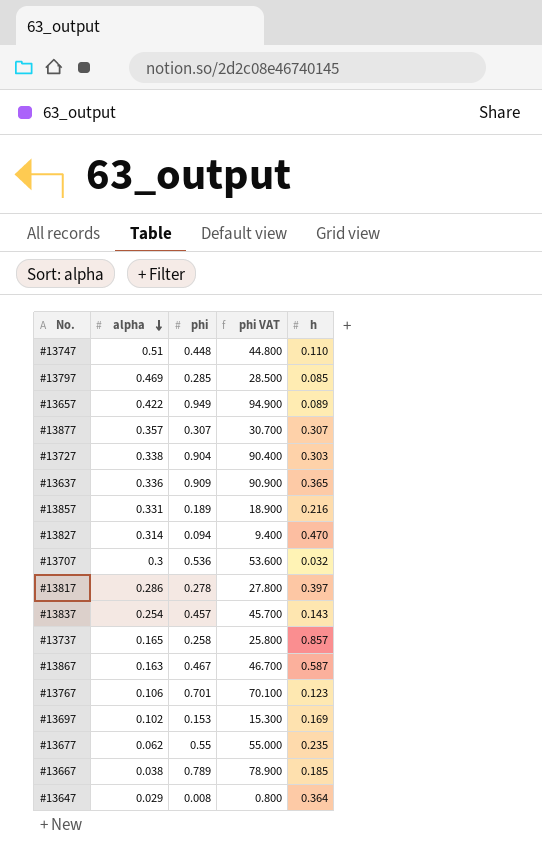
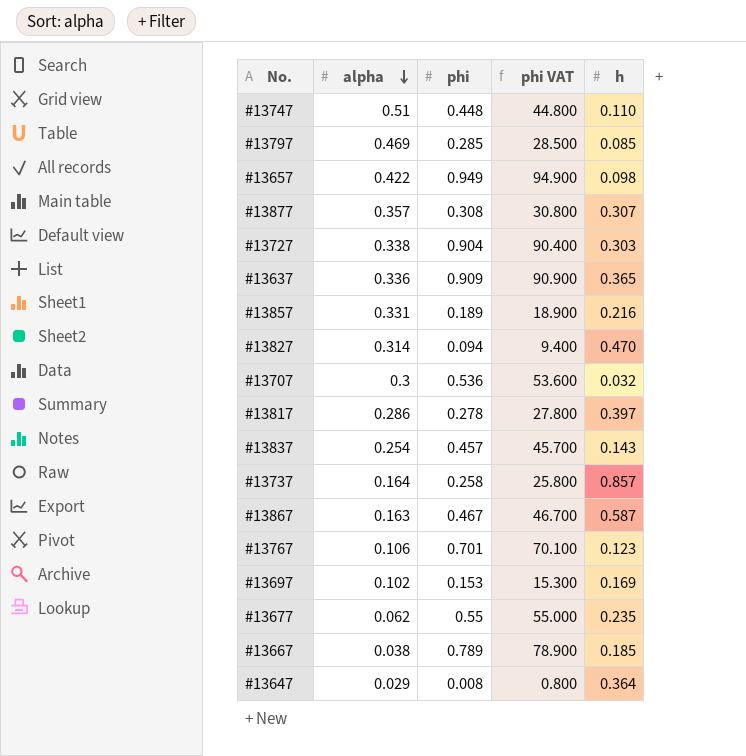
#13657 | h: 0.089 -> 0.098
#13877 | phi: 0.307 -> 0.308
#13877 | phi VAT: 30.700 -> 30.800
#13737 | alpha: 0.165 -> 0.164

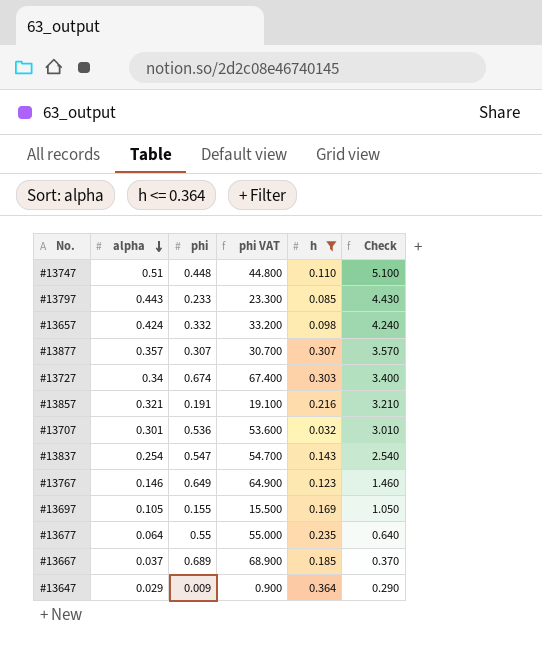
filter: none -> h <= 0.364
column Check | formula: none -> [alpha] * 10
#13797 | alpha: 0.469 -> 0.443
#13797 | phi: 0.285 -> 0.233
#13797 | phi VAT: 28.500 -> 23.300
#13657 | alpha: 0.422 -> 0.424
#13657 | phi: 0.949 -> 0.332
#13657 | phi VAT: 94.900 -> 33.200
#13877 | phi: 0.308 -> 0.307
#13877 | phi VAT: 30.800 -> 30.700
#13727 | alpha: 0.338 -> 0.34
#13727 | phi: 0.904 -> 0.674
#13727 | phi VAT: 90.400 -> 67.400
#13857 | alpha: 0.331 -> 0.321
#13857 | phi: 0.189 -> 0.191
#13857 | phi VAT: 18.900 -> 19.100
#13707 | alpha: 0.3 -> 0.301
#13837 | phi: 0.457 -> 0.547
#13837 | phi VAT: 45.700 -> 54.700
#13767 | alpha: 0.106 -> 0.146
#13767 | phi: 0.701 -> 0.649
#13767 | phi VAT: 70.100 -> 64.900
#13697 | alpha: 0.102 -> 0.105
#13697 | phi: 0.153 -> 0.155
#13697 | phi VAT: 15.300 -> 15.500
#13677 | alpha: 0.062 -> 0.064
#13667 | alpha: 0.038 -> 0.037
#13667 | phi: 0.789 -> 0.689
#13667 | phi VAT: 78.900 -> 68.900
#13647 | phi: 0.008 -> 0.009
#13647 | phi VAT: 0.800 -> 0.900

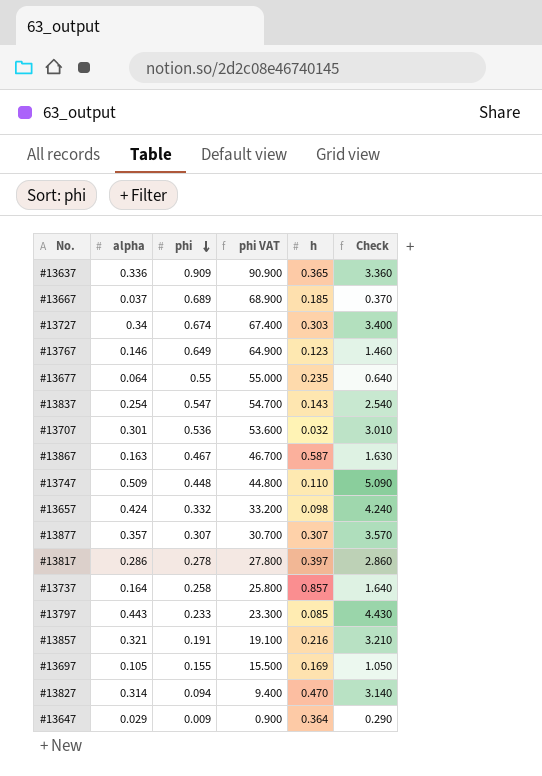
filter: h <= 0.364 -> none
row order: alpha descending -> phi descending
#13747 | alpha: 0.51 -> 0.509
#13747 | Check: 5.100 -> 5.090

